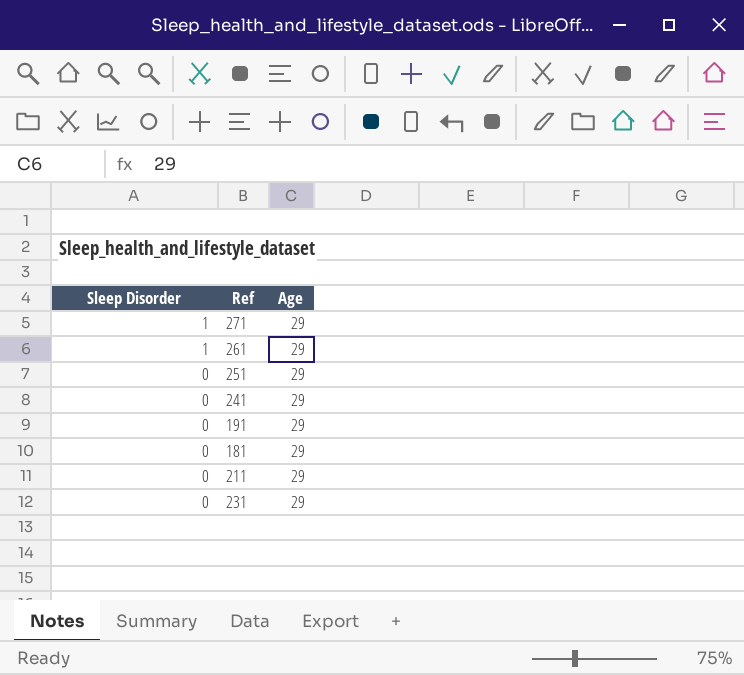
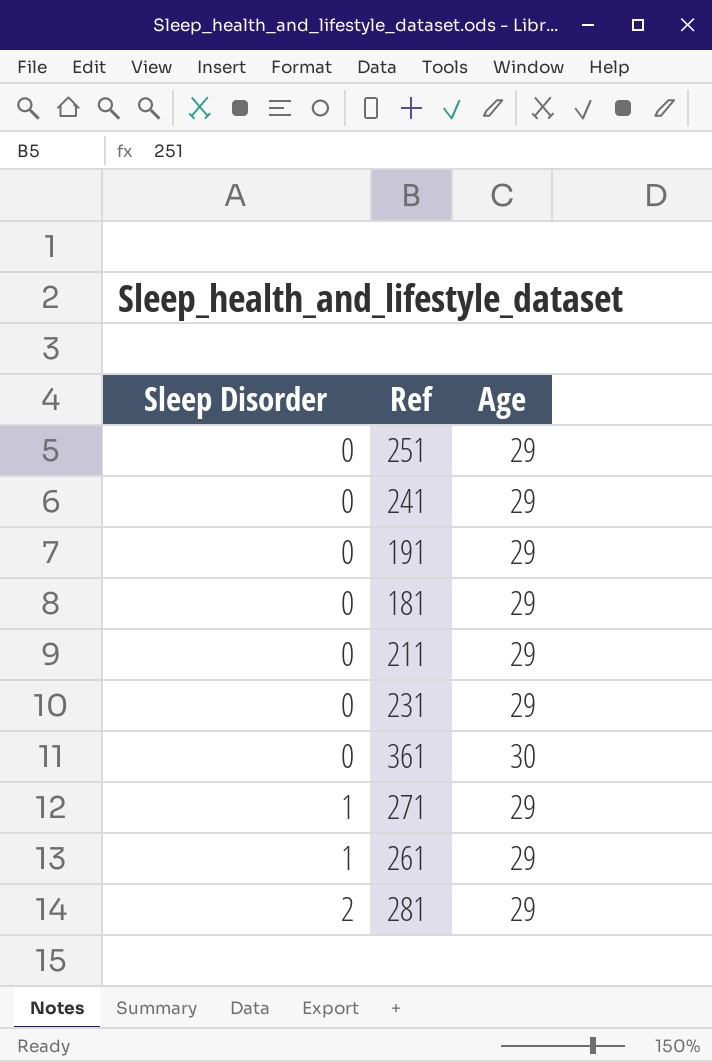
row order: Sleep Disorder descending -> Sleep Disorder ascending
row 361: none -> 0 | 30
row 281: none -> 2 | 29

